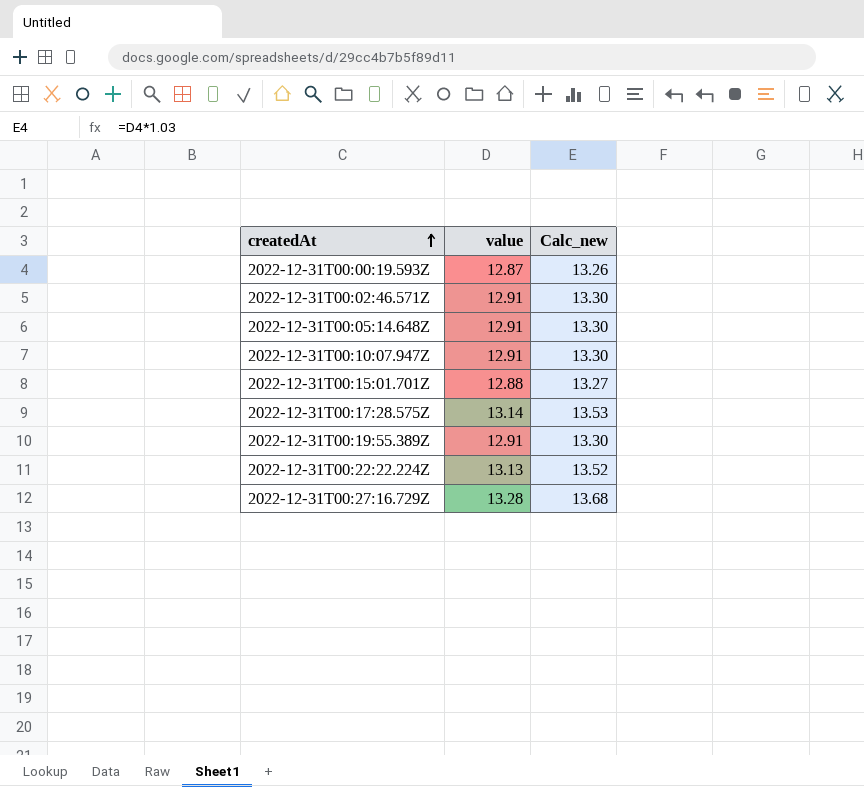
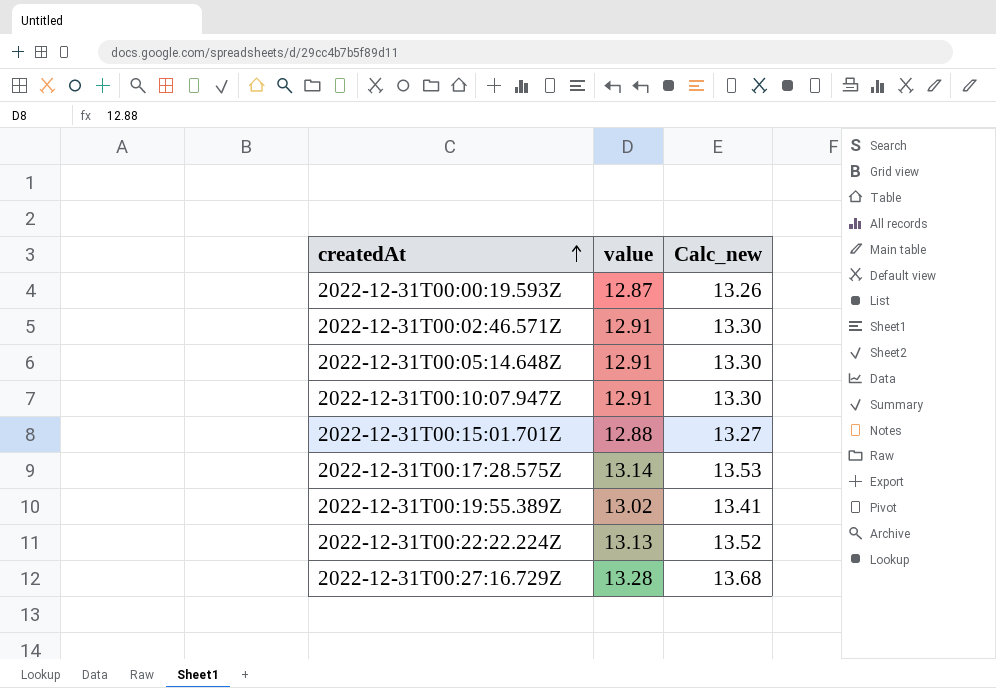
2022-12-31T00:19:55.389Z | value: 12.91 -> 13.02
2022-12-31T00:19:55.389Z | Calc_new: 13.30 -> 13.41

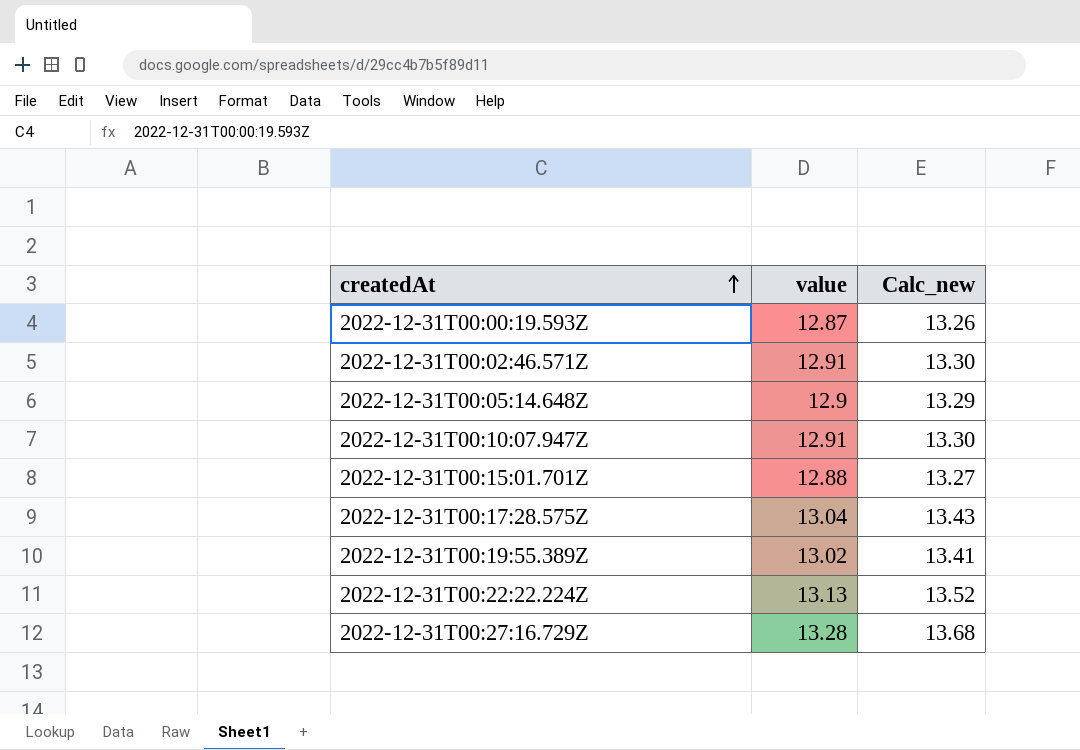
2022-12-31T00:05:14.648Z | value: 12.91 -> 12.9
2022-12-31T00:05:14.648Z | Calc_new: 13.30 -> 13.29
2022-12-31T00:17:28.575Z | value: 13.14 -> 13.04
2022-12-31T00:17:28.575Z | Calc_new: 13.53 -> 13.43

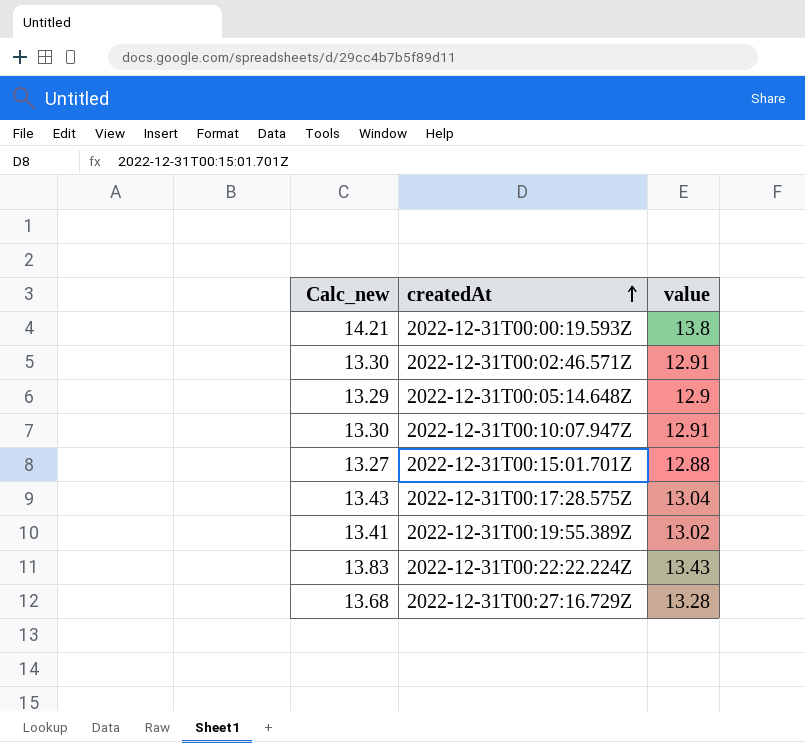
column Calc_new | position: 3 -> 1
2022-12-31T00:00:19.593Z | Calc_new: 13.26 -> 14.21
2022-12-31T00:00:19.593Z | value: 12.87 -> 13.8
2022-12-31T00:22:22.224Z | Calc_new: 13.52 -> 13.83
2022-12-31T00:22:22.224Z | value: 13.13 -> 13.43

